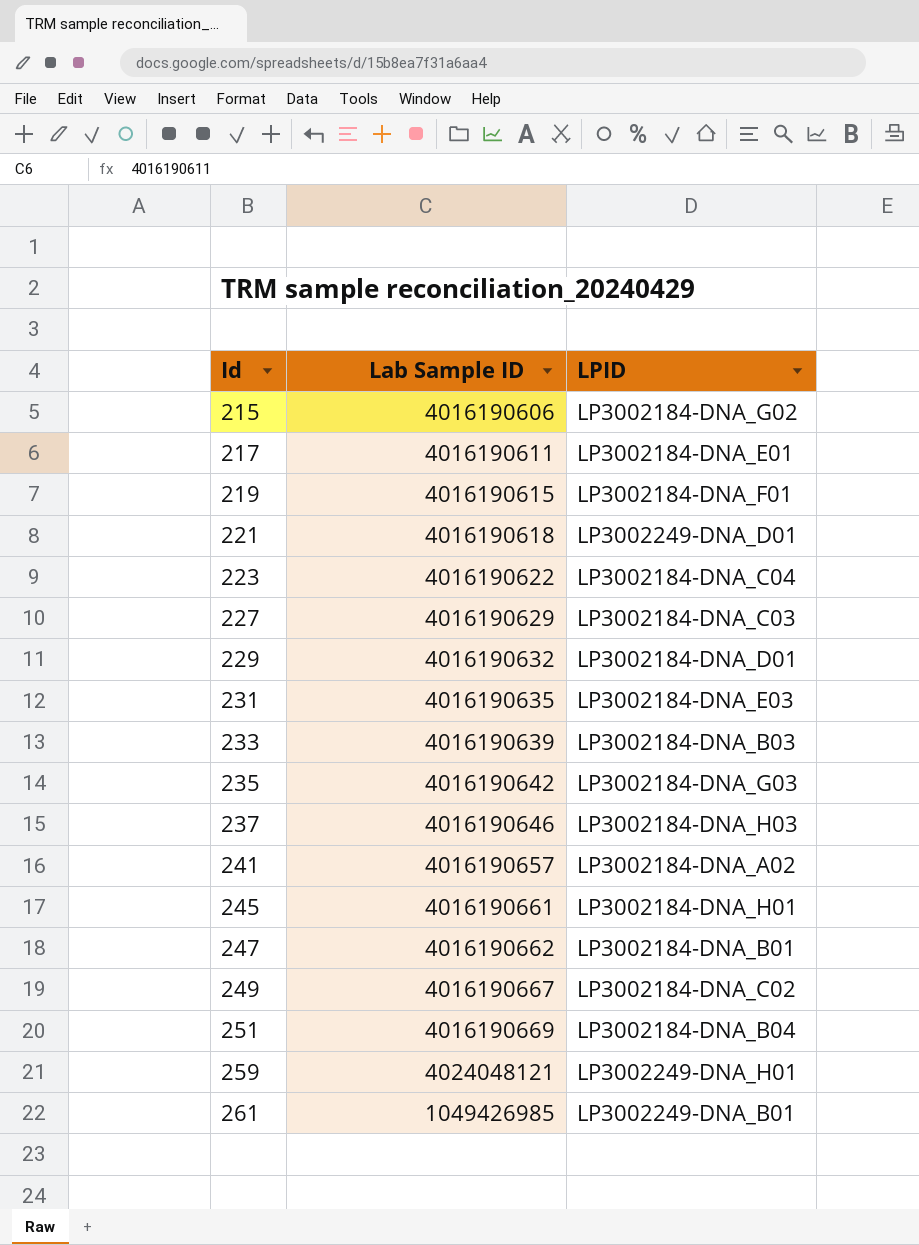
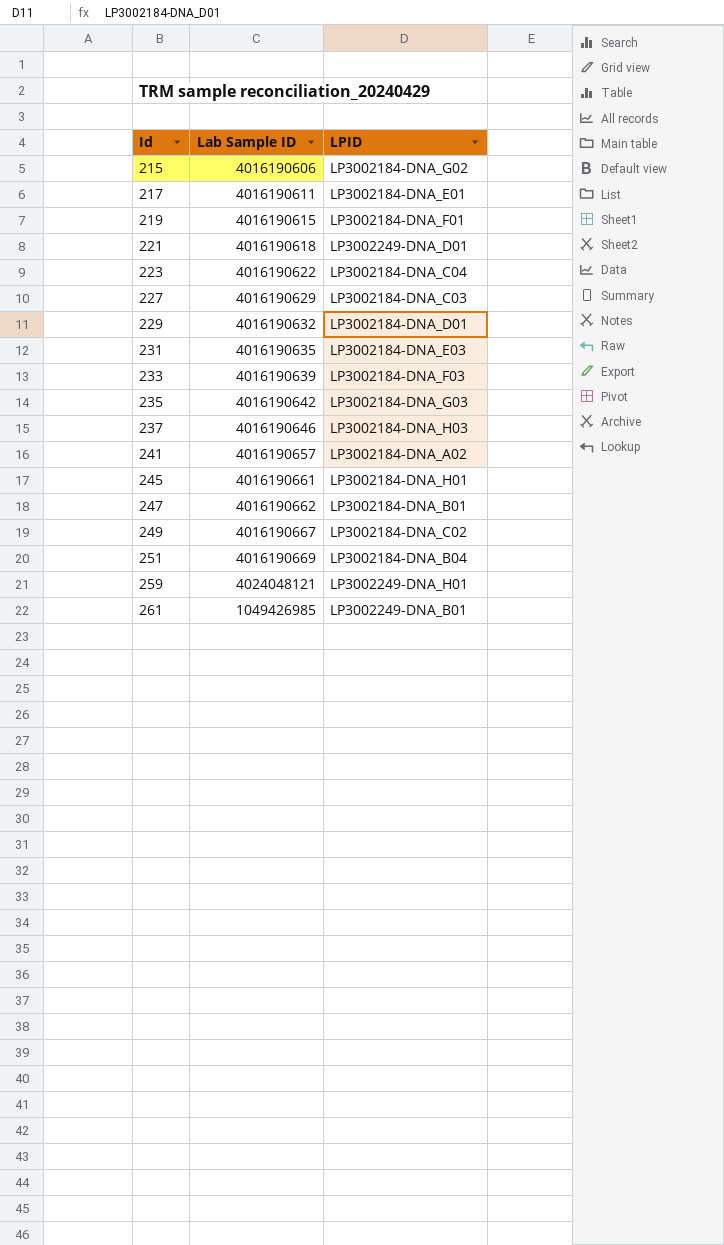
233 | LPID: LP3002184-DNA_B03 -> LP3002184-DNA_F03

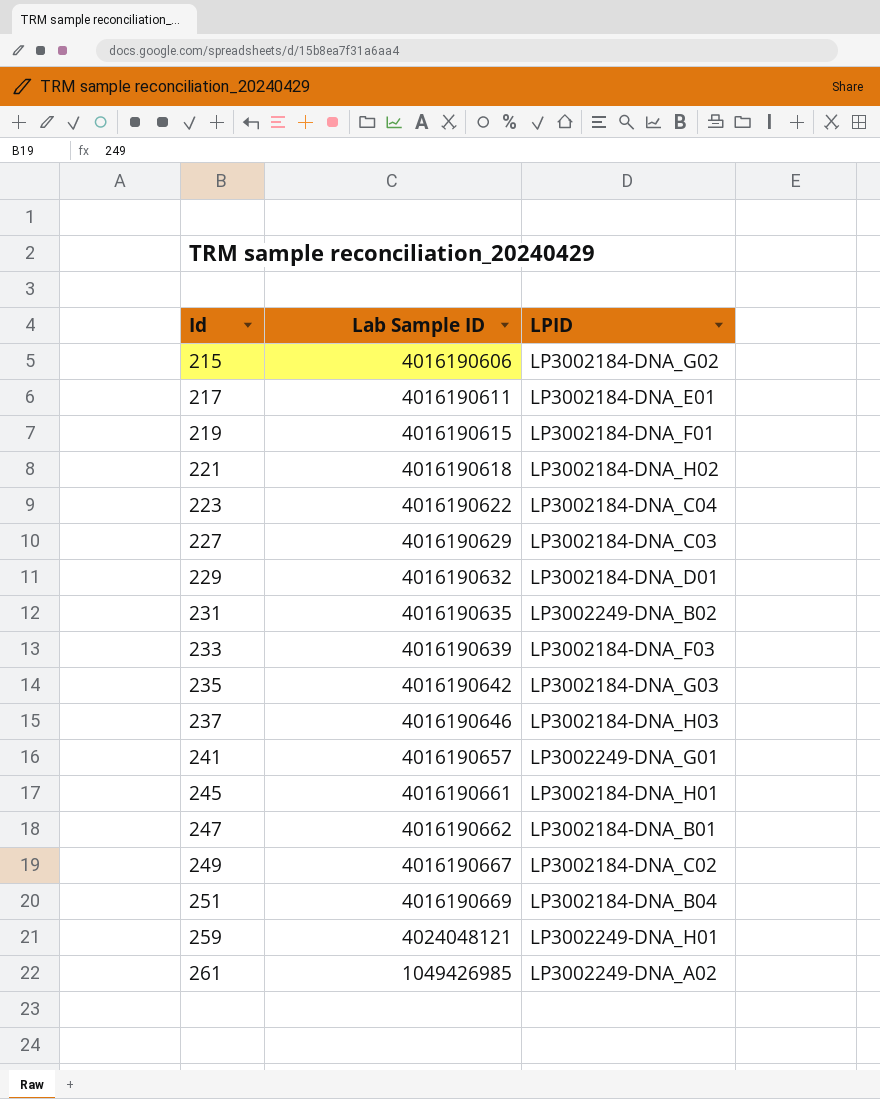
221 | LPID: LP3002249-DNA_D01 -> LP3002184-DNA_H02
231 | LPID: LP3002184-DNA_E03 -> LP3002249-DNA_B02
241 | LPID: LP3002184-DNA_A02 -> LP3002249-DNA_G01
261 | LPID: LP3002249-DNA_B01 -> LP3002249-DNA_A02

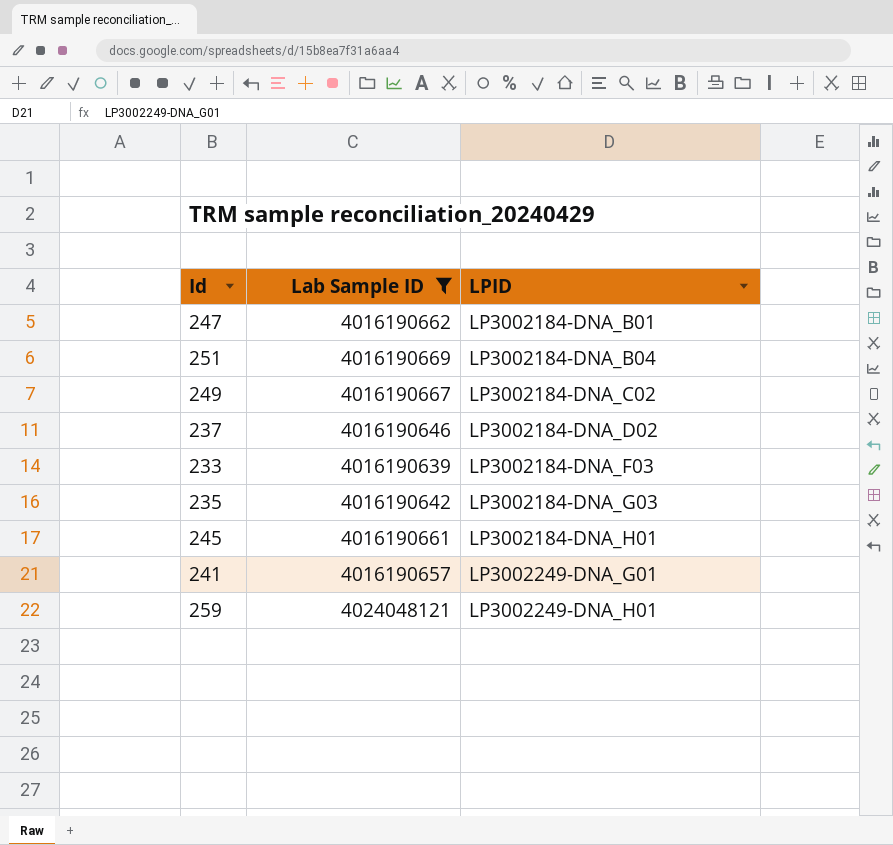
filter: none -> Lab Sample ID >= 4016190639
row order: Id ascending -> LPID ascending
237 | LPID: LP3002184-DNA_H03 -> LP3002184-DNA_D02

